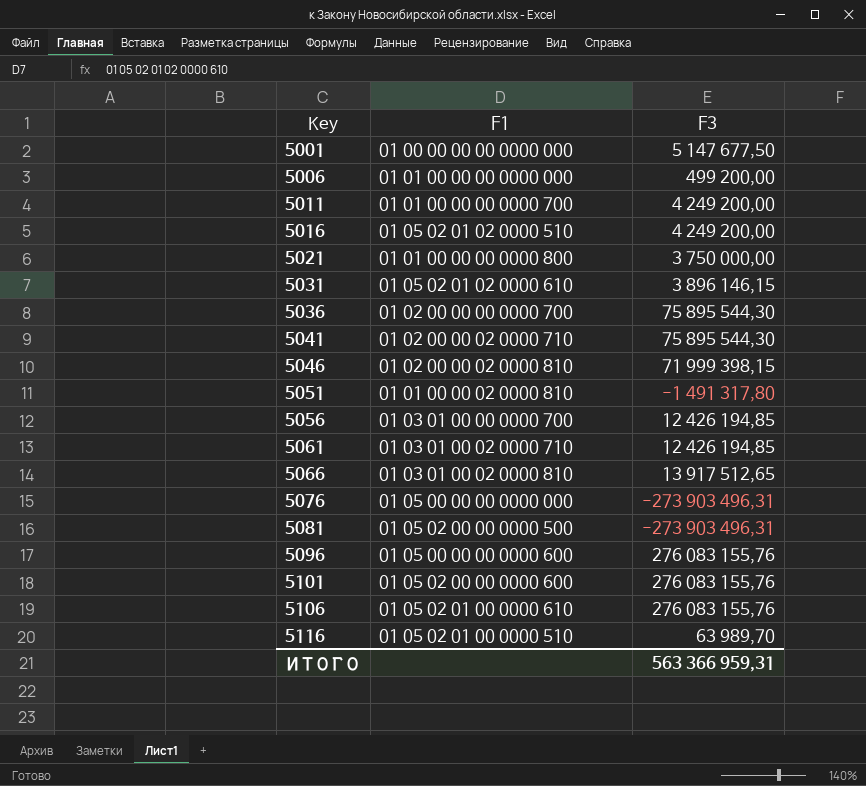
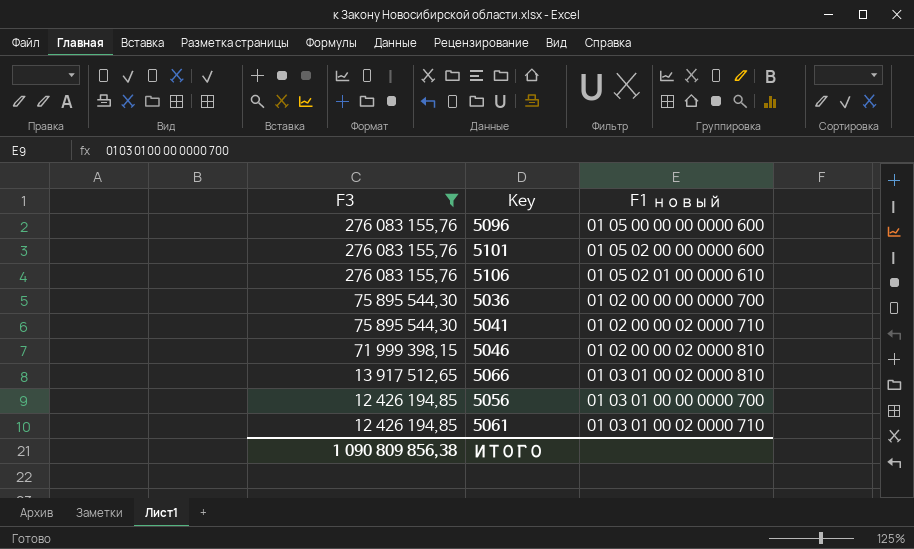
filter: none -> F3 >= 12 426 194,85
row order: Key ascending -> F3 descending
column F3 | position: 3 -> 1
column name: F1 -> F1 новый
ИТОГО | F3: 563 366 959,31 -> 1 090 809 856,38

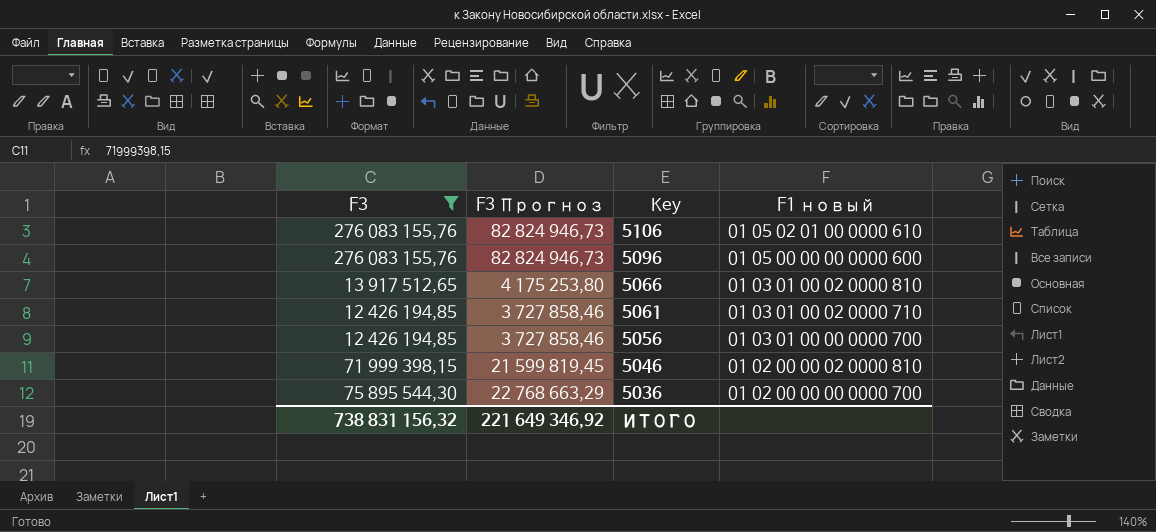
row order: F3 descending -> Key descending
column F3 Прогноз | formula: none -> [F3] * 0,3
row 5101: 276 083 155,76 | 01 05 02 00 00 0000 600 -> none
row 5041: 75 895 544,30 | 01 02 00 00 02 0000 710 -> none
ИТОГО | F3: 1 090 809 856,38 -> 738 831 156,32

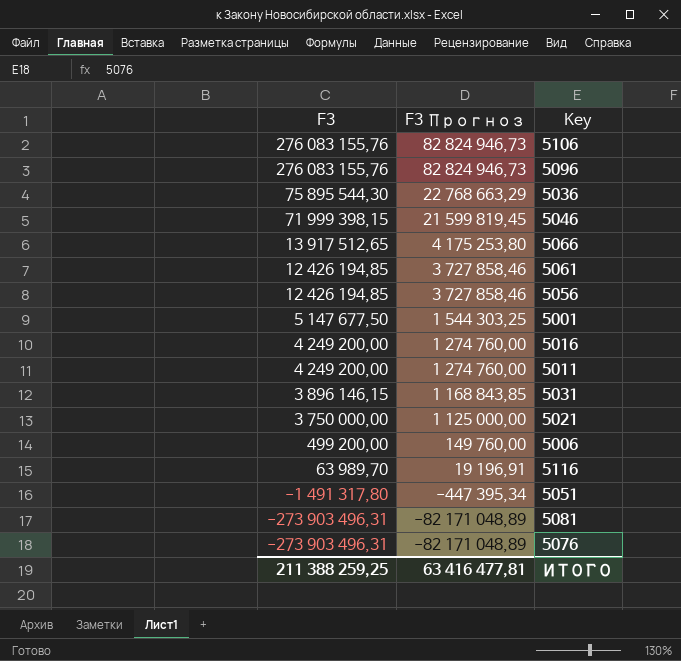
filter: F3 >= 12 426 194,85 -> none
row order: Key descending -> F3 descending
column F1 новый | position: 4 -> none
ИТОГО | F3: 738 831 156,32 -> 211 388 259,25
ИТОГО | F3 Прогноз: 221 649 346,92 -> 63 416 477,81

